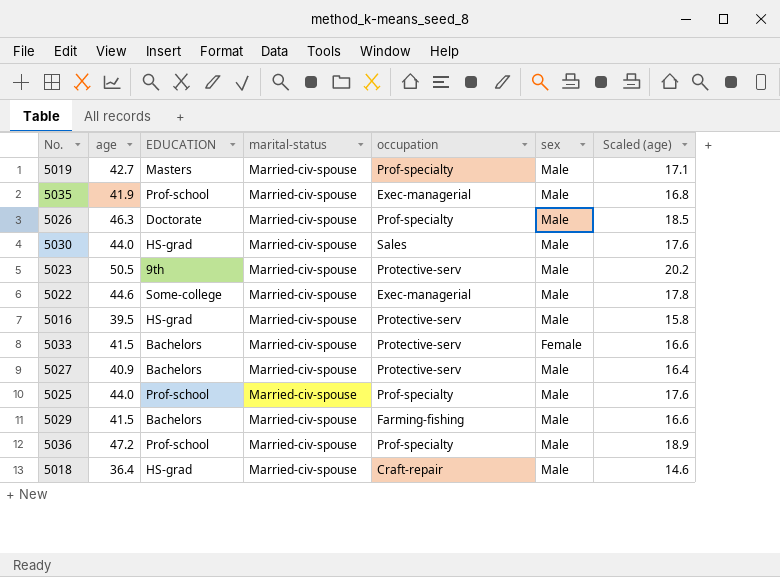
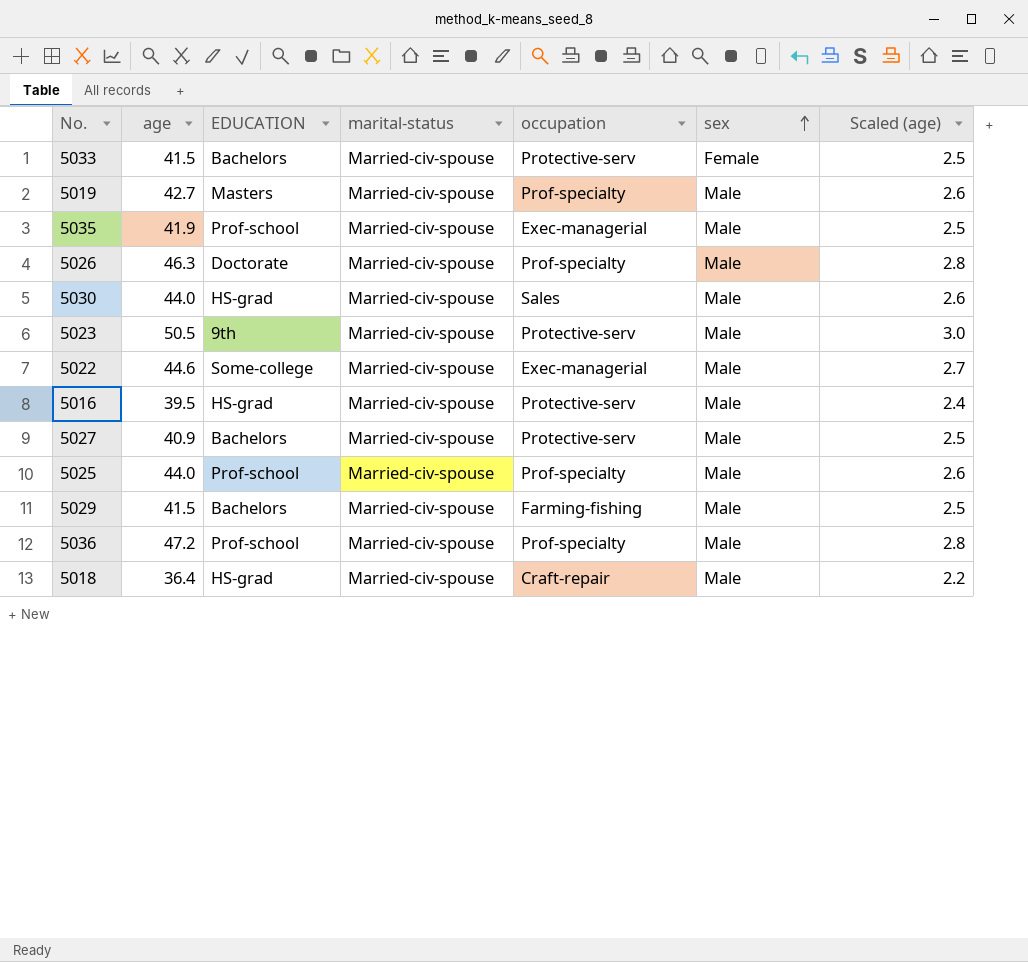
row order: none -> sex ascending
column Scaled (age) | formula: [age] * 0.4 -> [age] * 0.06

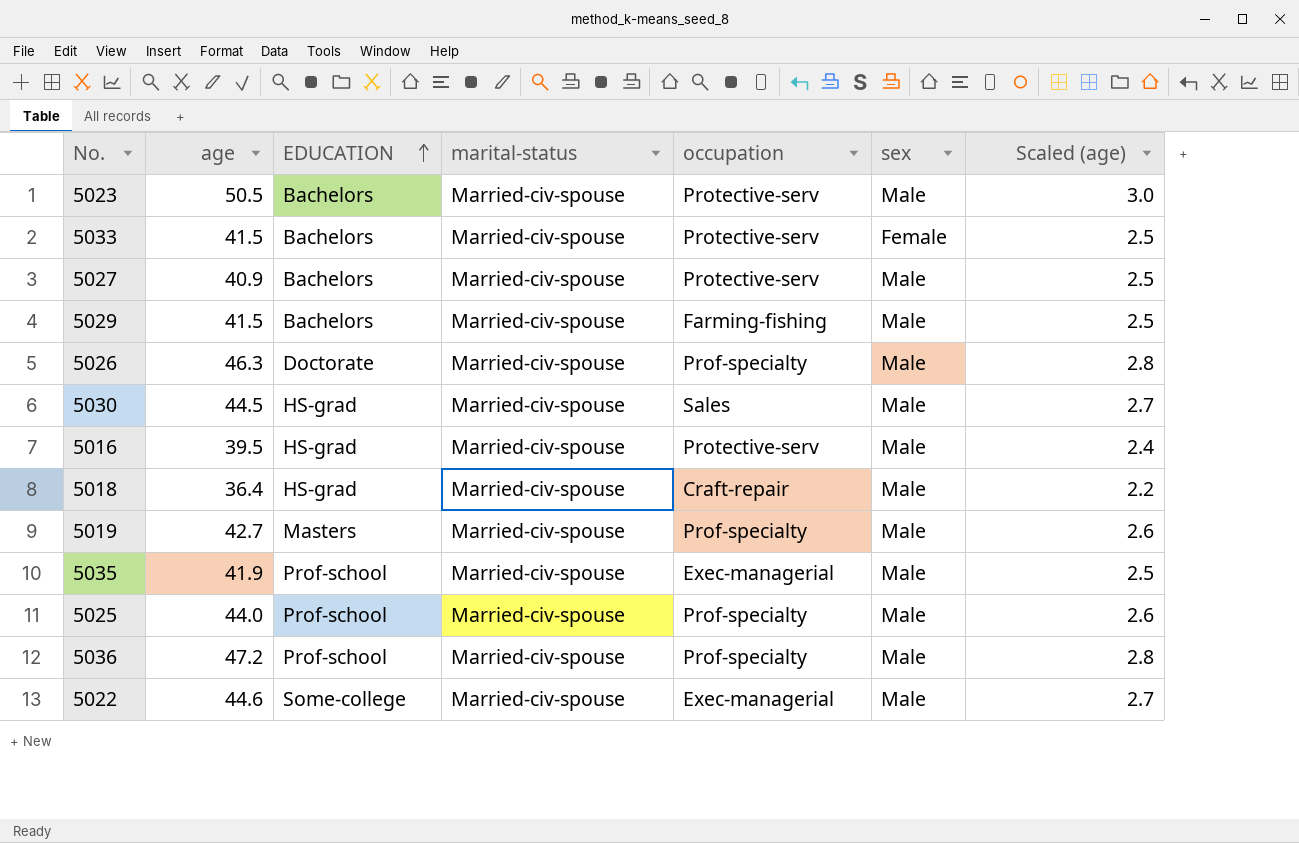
row order: sex ascending -> EDUCATION ascending
5023 | EDUCATION: 9th -> Bachelors
5030 | age: 44.0 -> 44.5
5030 | Scaled (age): 2.6 -> 2.7

